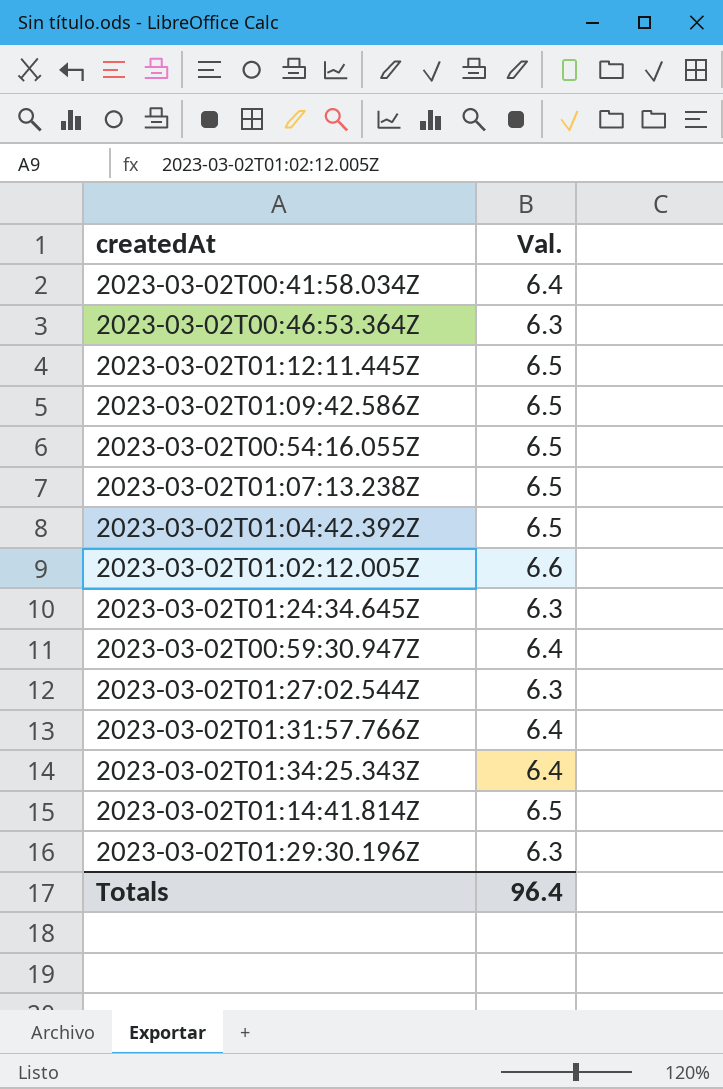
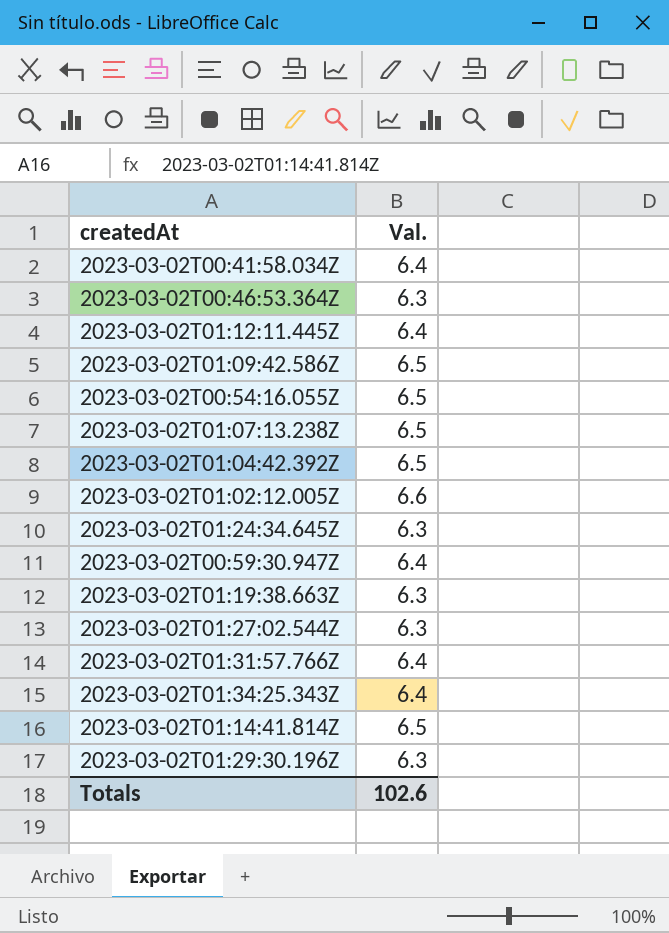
2023-03-02T01:12:11.445Z | Val.: 6.5 -> 6.4
row 2023-03-02T01:19:38.663Z: none -> 6.3
Totals | Val.: 96.4 -> 102.6

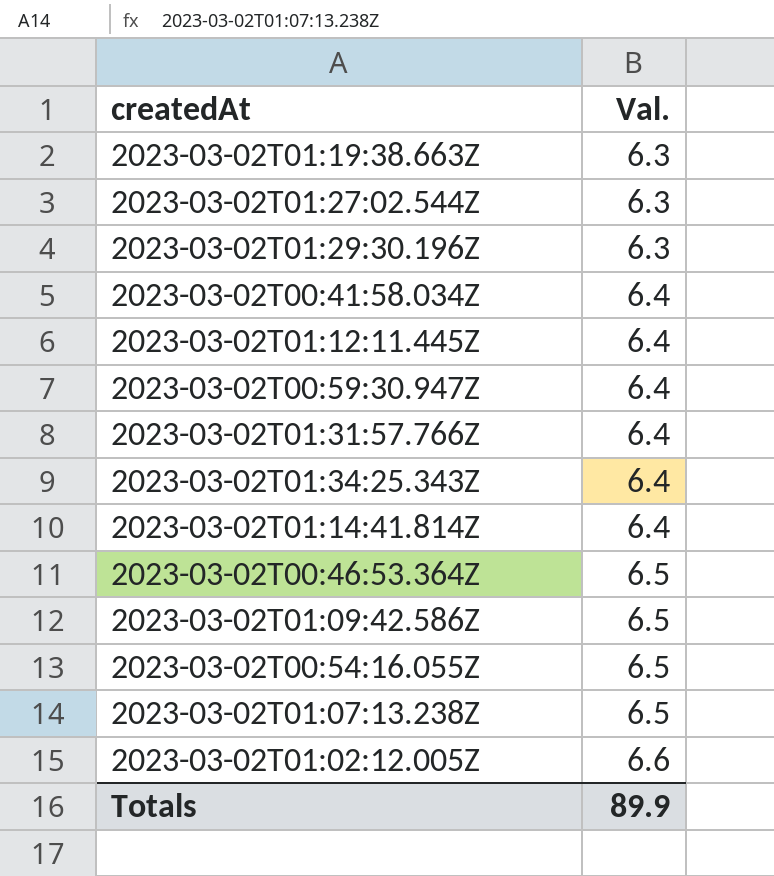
row order: none -> Val. ascending
row 2023-03-02T01:04:42.392Z: 6.5 -> none
row 2023-03-02T01:24:34.645Z: 6.3 -> none
2023-03-02T01:14:41.814Z | Val.: 6.5 -> 6.4
2023-03-02T00:46:53.364Z | Val.: 6.3 -> 6.5
Totals | Val.: 102.6 -> 89.9

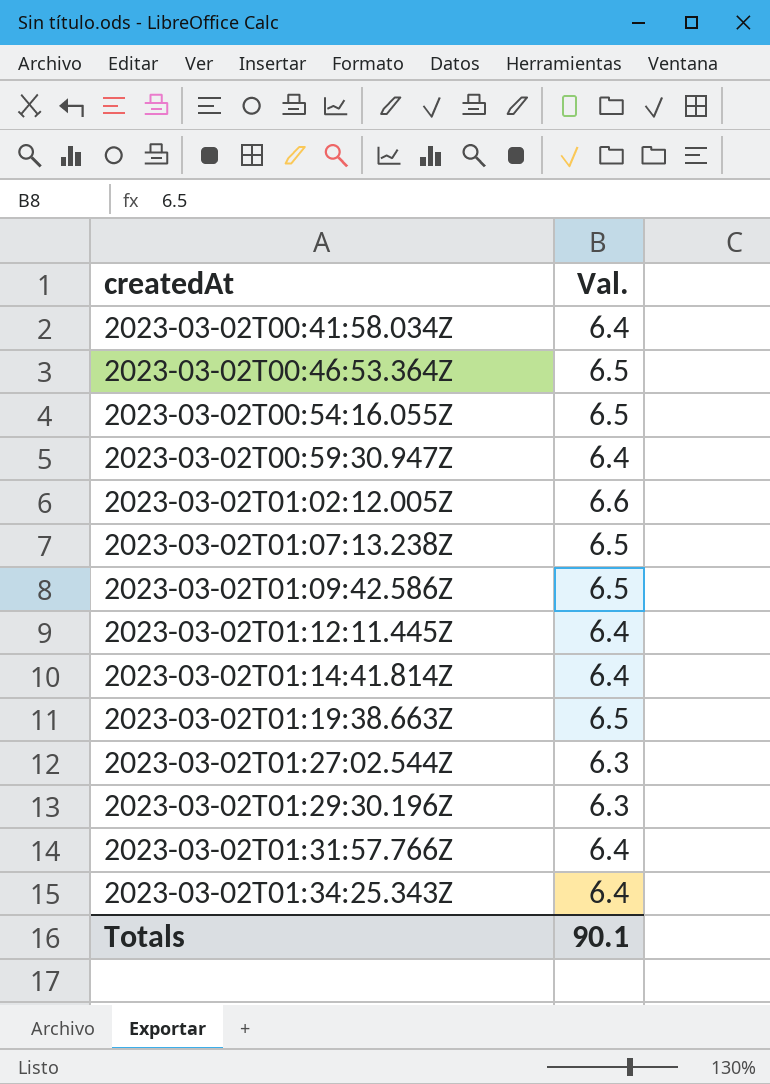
row order: Val. ascending -> createdAt ascending
2023-03-02T01:19:38.663Z | Val.: 6.3 -> 6.5
Totals | Val.: 89.9 -> 90.1

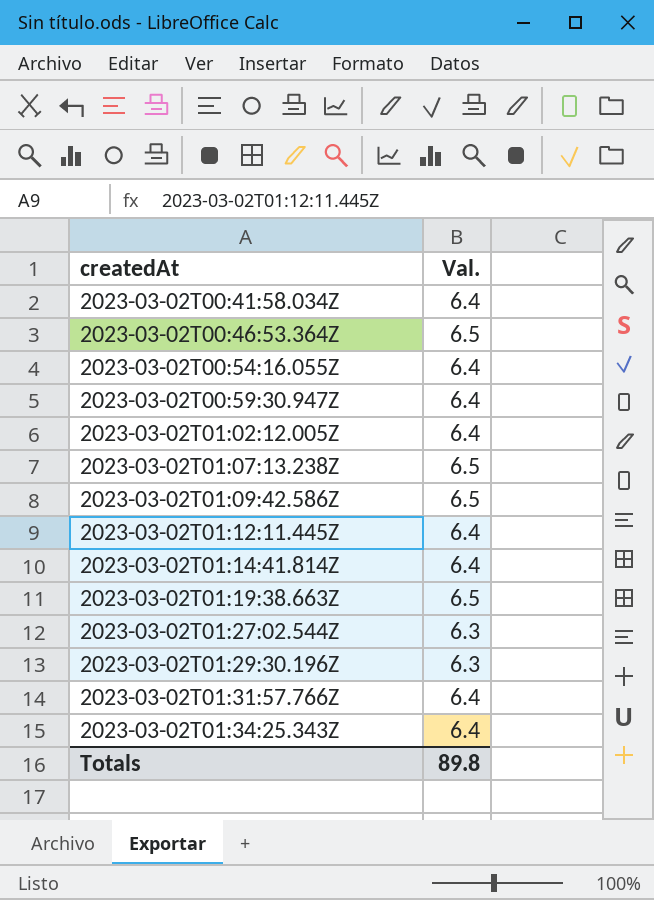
2023-03-02T00:54:16.055Z | Val.: 6.5 -> 6.4
2023-03-02T01:02:12.005Z | Val.: 6.6 -> 6.4
Totals | Val.: 90.1 -> 89.8

